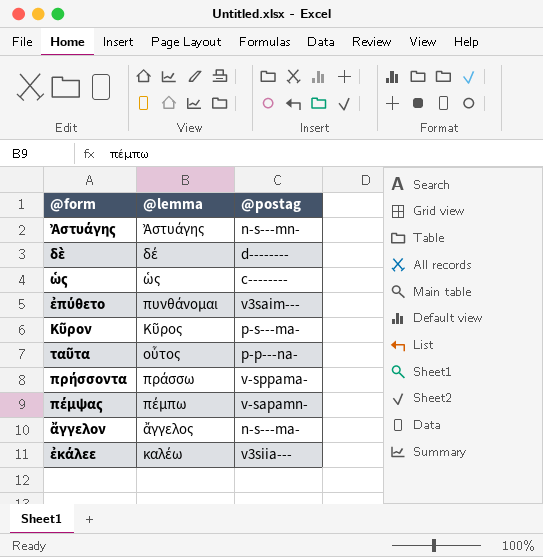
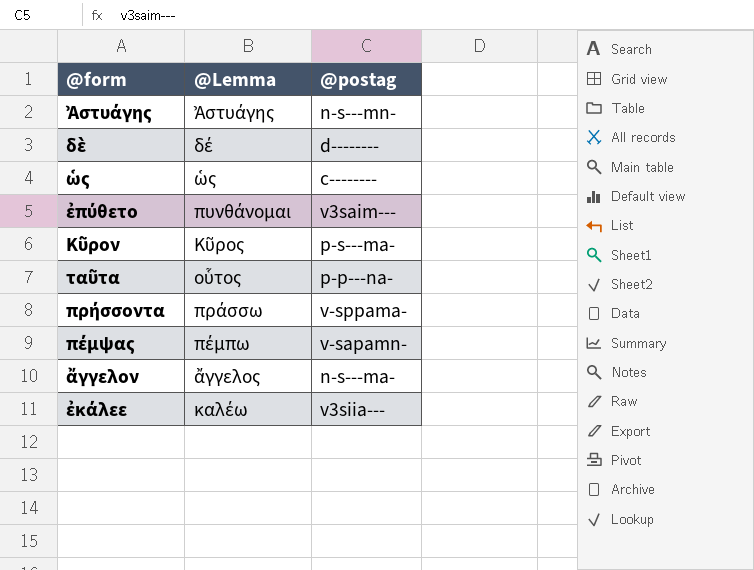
column name: @lemma -> @Lemma

